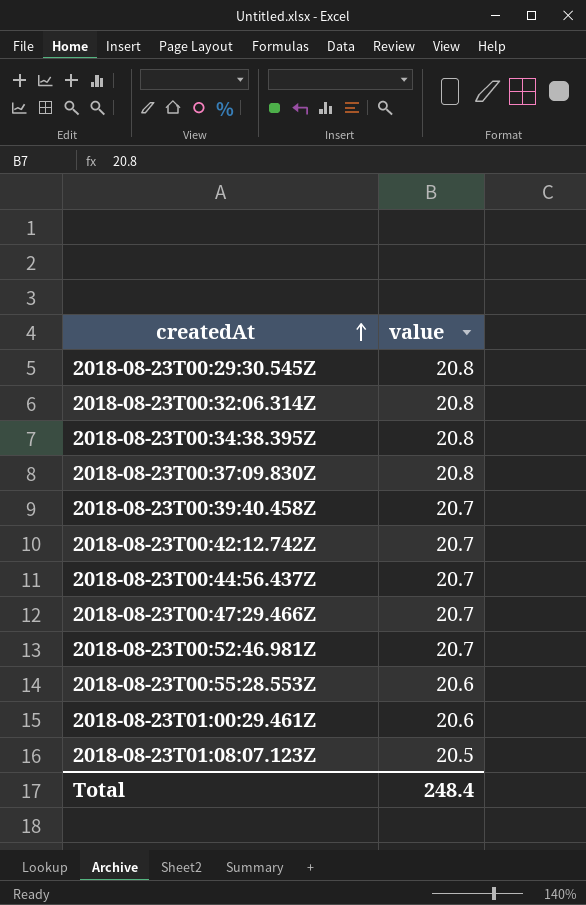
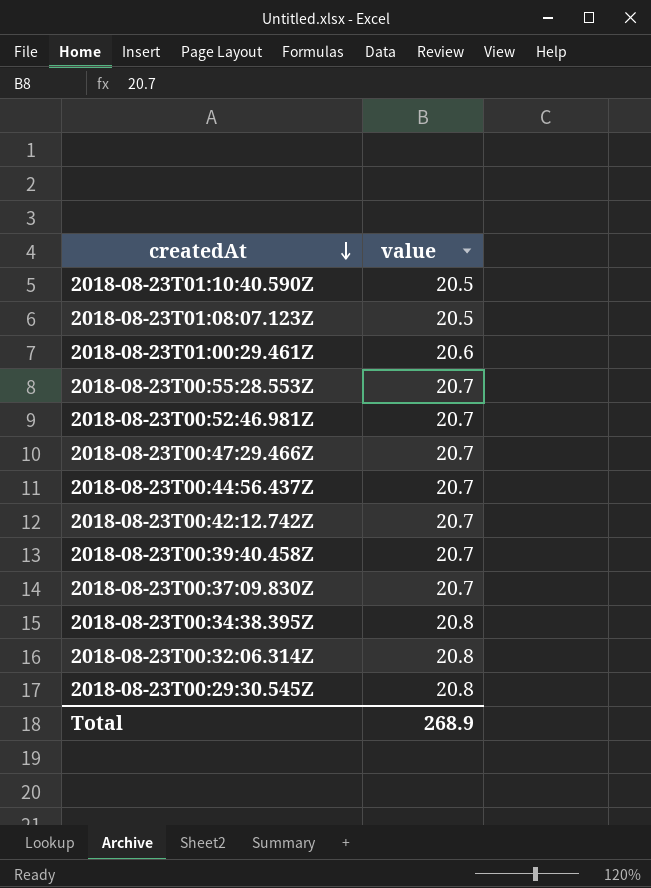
row order: createdAt ascending -> createdAt descending
row 2018-08-23T01:10:40.590Z: none -> 20.5
2018-08-23T00:55:28.553Z | value: 20.6 -> 20.7
2018-08-23T00:37:09.830Z | value: 20.8 -> 20.7
Total | value: 248.4 -> 268.9

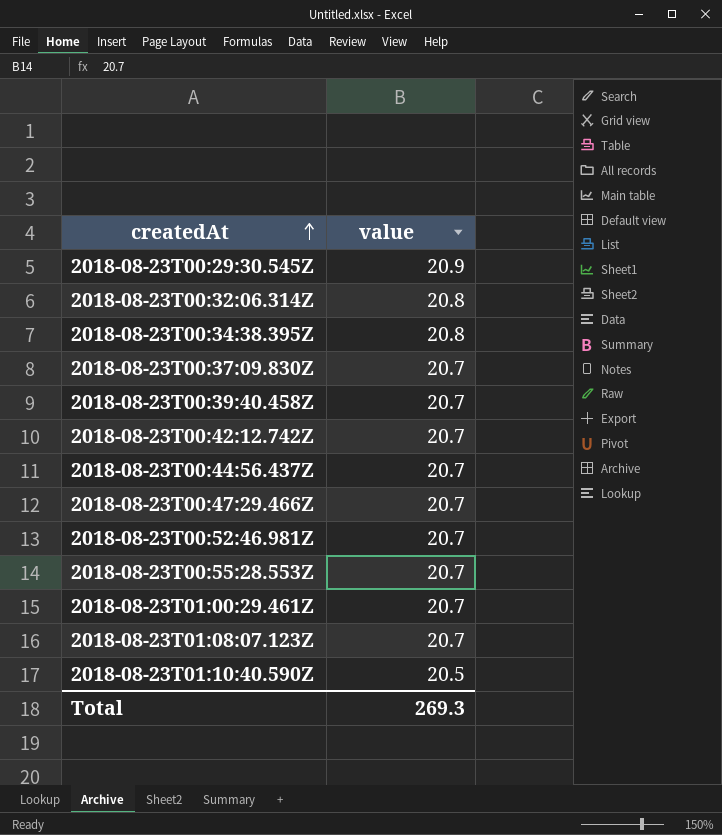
row order: createdAt descending -> createdAt ascending
2018-08-23T00:29:30.545Z | value: 20.8 -> 20.9
2018-08-23T01:00:29.461Z | value: 20.6 -> 20.7
2018-08-23T01:08:07.123Z | value: 20.5 -> 20.7
Total | value: 268.9 -> 269.3

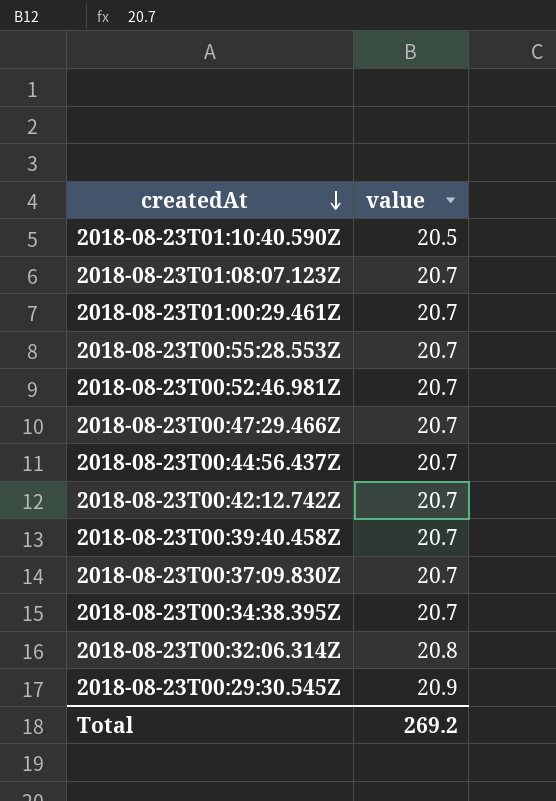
row order: createdAt ascending -> createdAt descending
2018-08-23T00:34:38.395Z | value: 20.8 -> 20.7
Total | value: 269.3 -> 269.2

